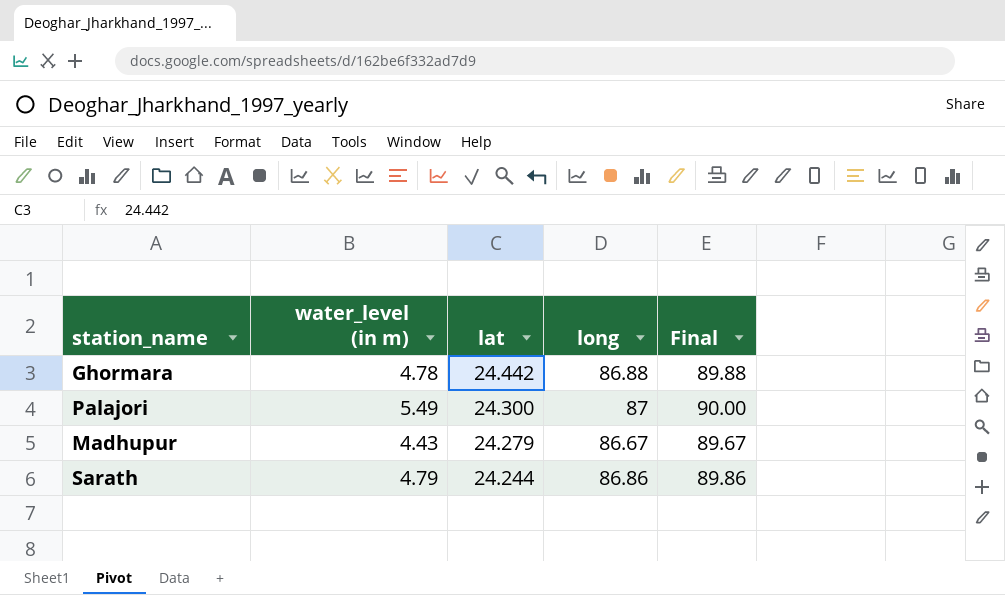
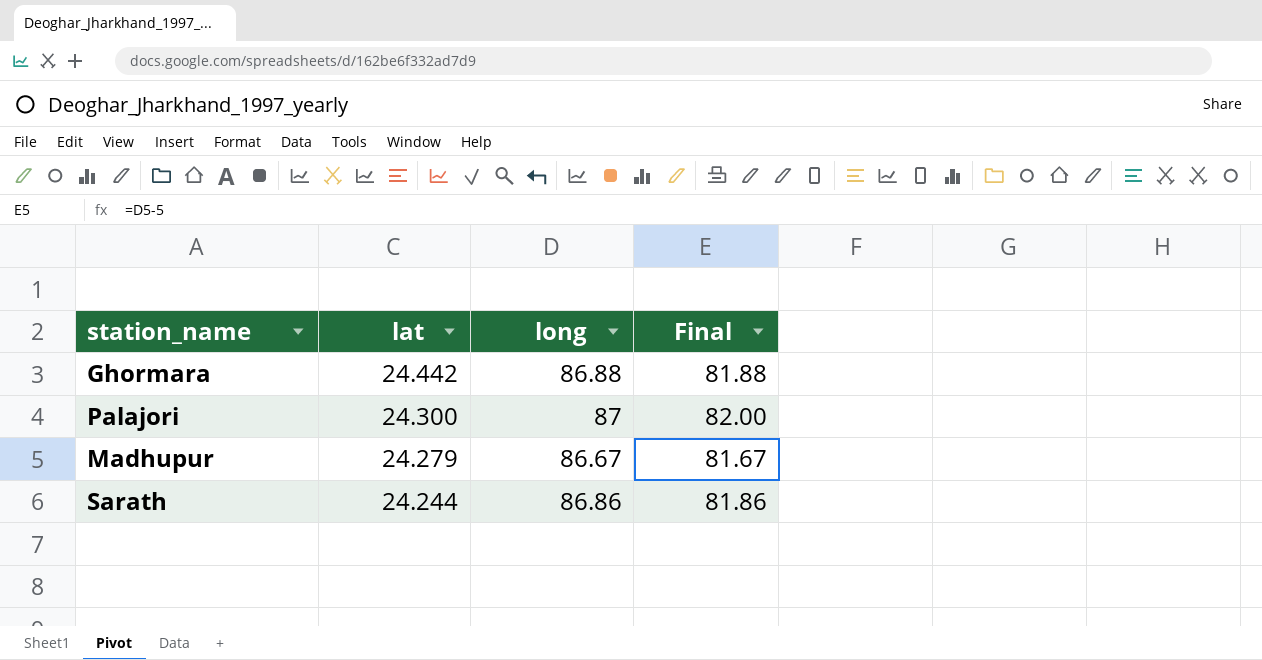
column water_level (in m) | position: 2 -> none
column Final | formula: [long] + 3 -> [long] - 5

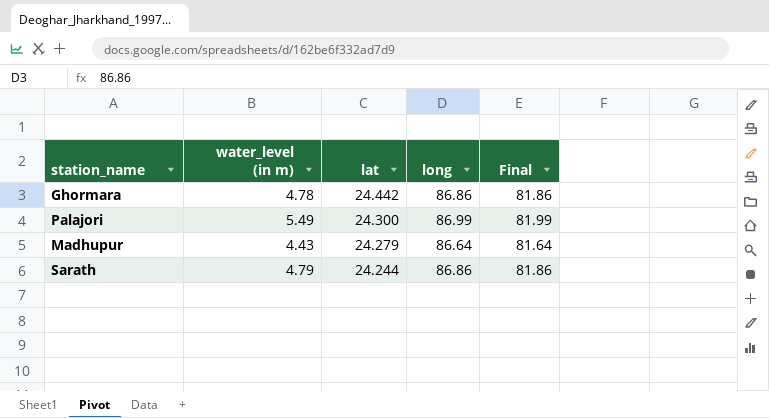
column water_level (in m) | position: none -> 2
Ghormara | long: 86.88 -> 86.86
Ghormara | Final: 81.88 -> 81.86
Palajori | long: 87 -> 86.99
Palajori | Final: 82.00 -> 81.99
Madhupur | long: 86.67 -> 86.64
Madhupur | Final: 81.67 -> 81.64

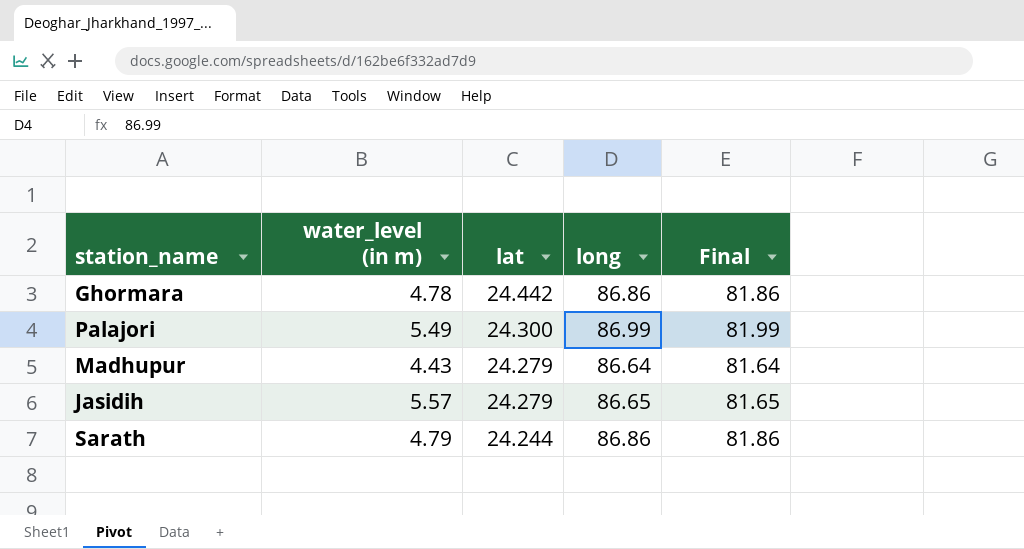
row Jasidih: none -> 5.57 | 24.279 | 86.65 | 81.65

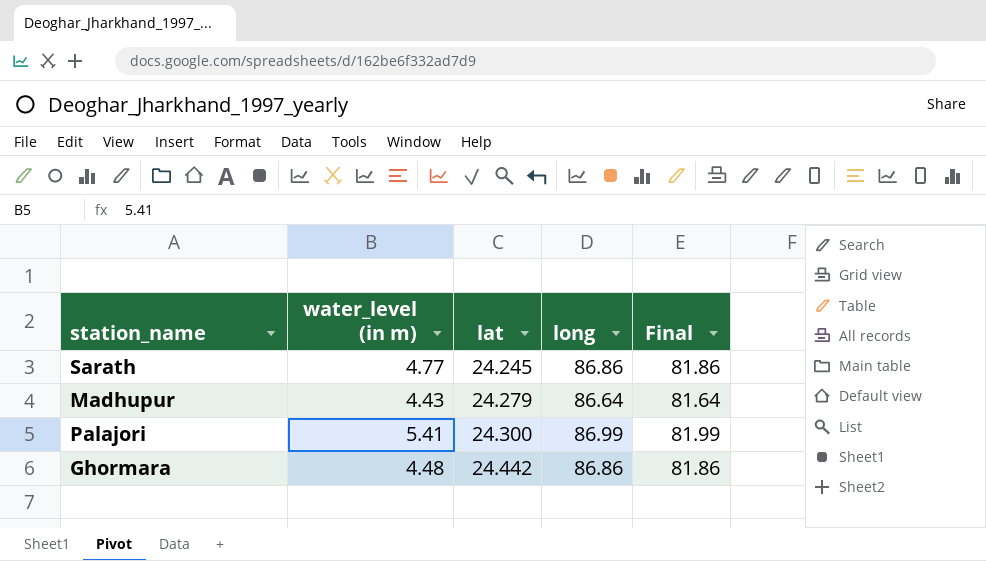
row order: lat descending -> lat ascending
row Jasidih: 5.57 | 24.279 | 86.65 | 81.65 -> none
Sarath | water_level (in m): 4.79 -> 4.77
Sarath | lat: 24.244 -> 24.245
Palajori | water_level (in m): 5.49 -> 5.41
Ghormara | water_level (in m): 4.78 -> 4.48

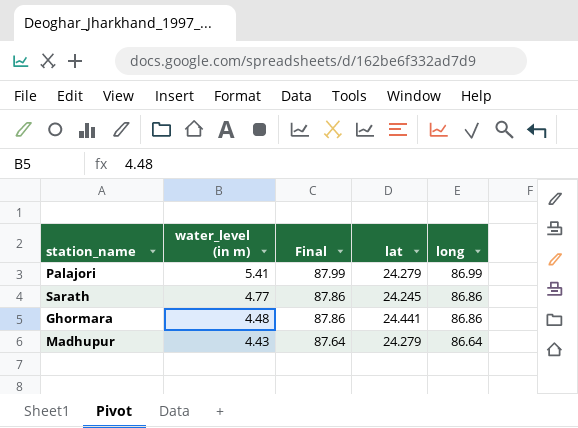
row order: lat ascending -> water_level (in m) descending
column Final | formula: [long] - 5 -> [long] + 1
column Final | position: 5 -> 3
Palajori | lat: 24.300 -> 24.279
Ghormara | lat: 24.442 -> 24.441

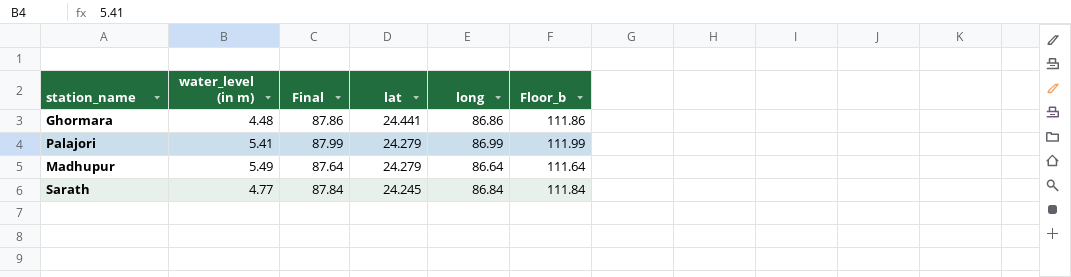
row order: water_level (in m) descending -> lat descending
column Floor_b | formula: none -> [long] + 25
Madhupur | water_level (in m): 4.43 -> 5.49
Sarath | Final: 87.86 -> 87.84
Sarath | long: 86.86 -> 86.84

